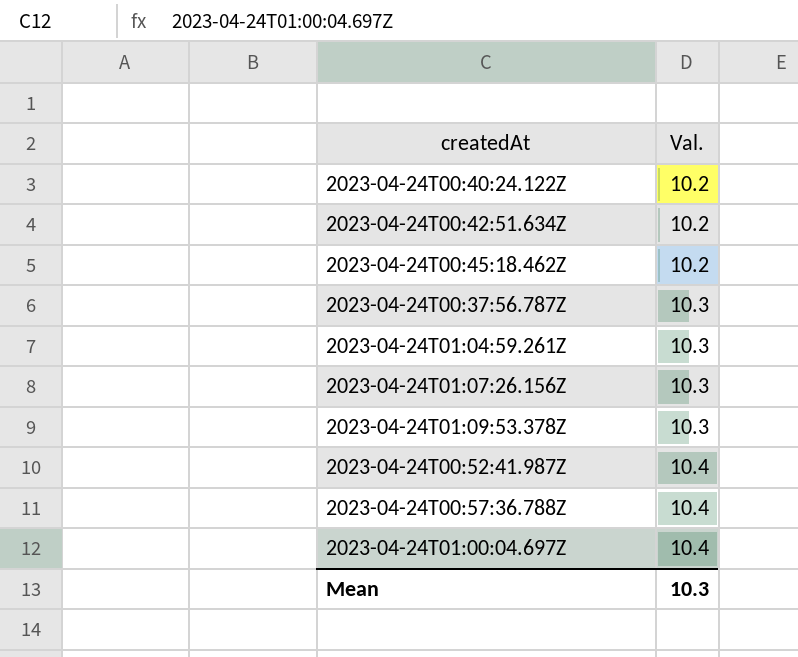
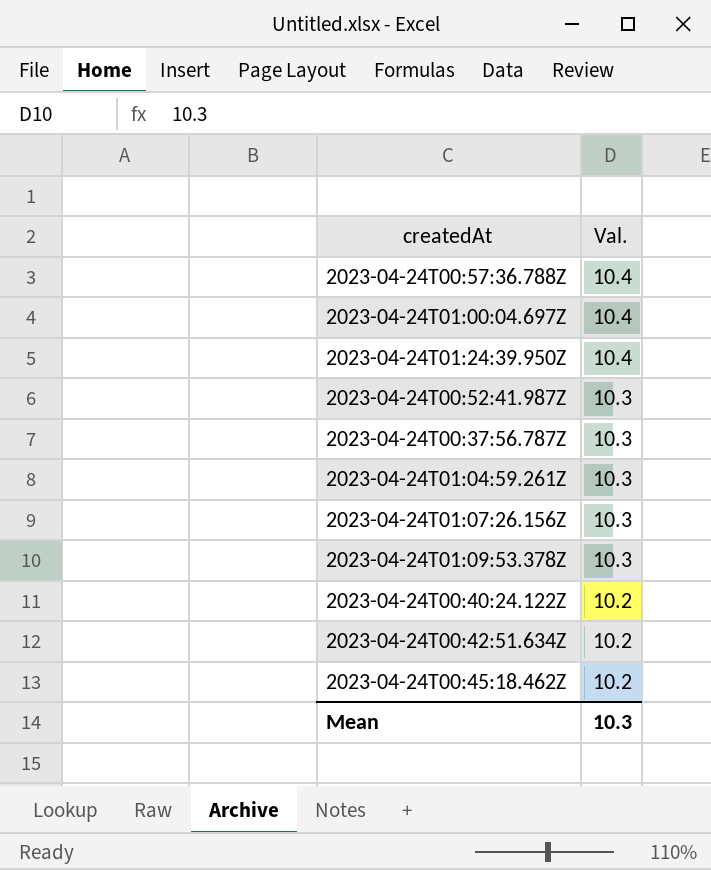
row order: Val. ascending -> Val. descending
row 2023-04-24T01:24:39.950Z: none -> 10.4
2023-04-24T00:52:41.987Z | Val.: 10.4 -> 10.3

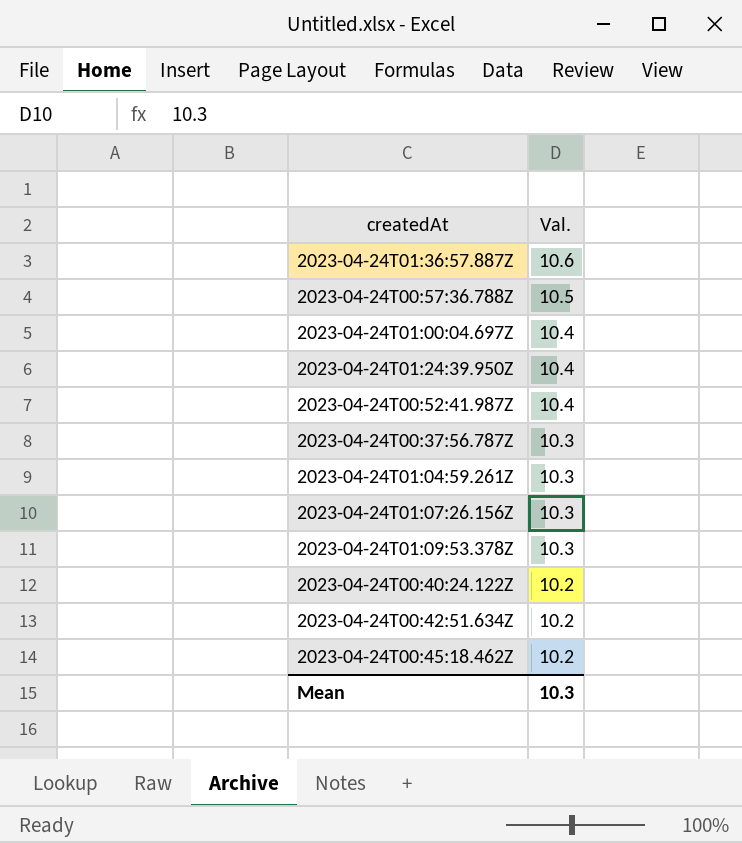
row 2023-04-24T01:36:57.887Z: none -> 10.6
2023-04-24T00:57:36.788Z | Val.: 10.4 -> 10.5
2023-04-24T00:52:41.987Z | Val.: 10.3 -> 10.4

